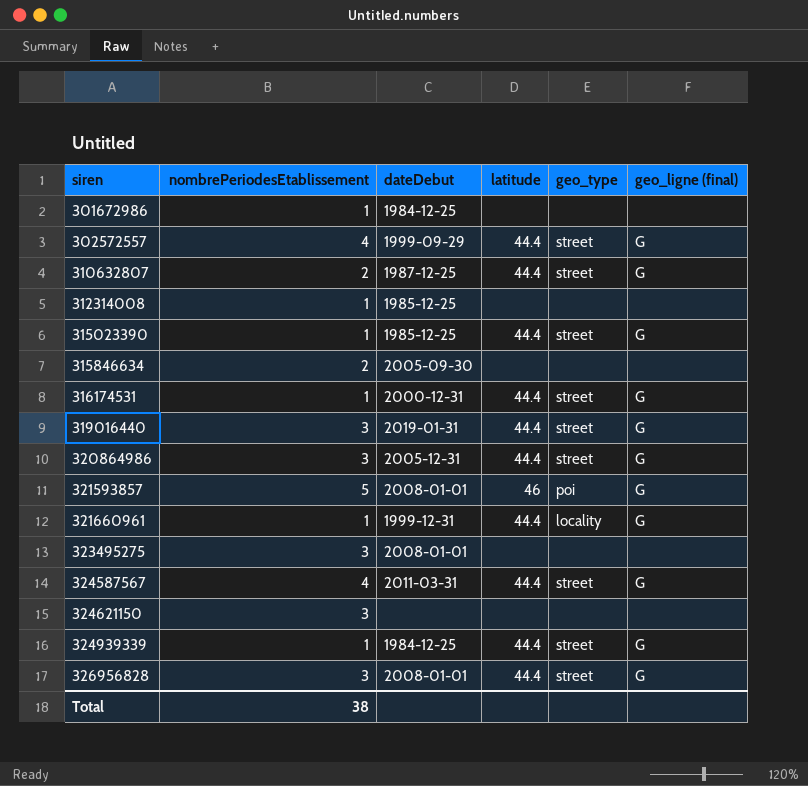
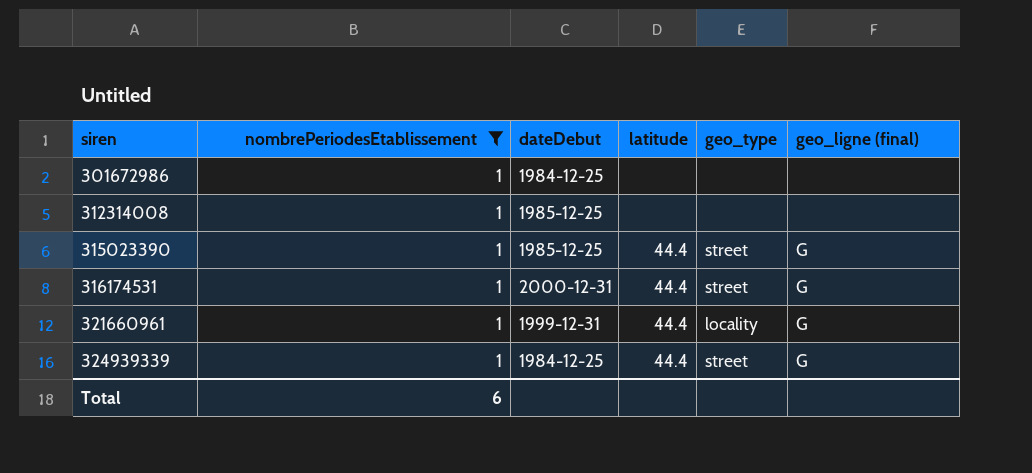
filter: none -> nombrePeriodesEtablissement = 1
Total | nombrePeriodesEtablissement: 38 -> 6

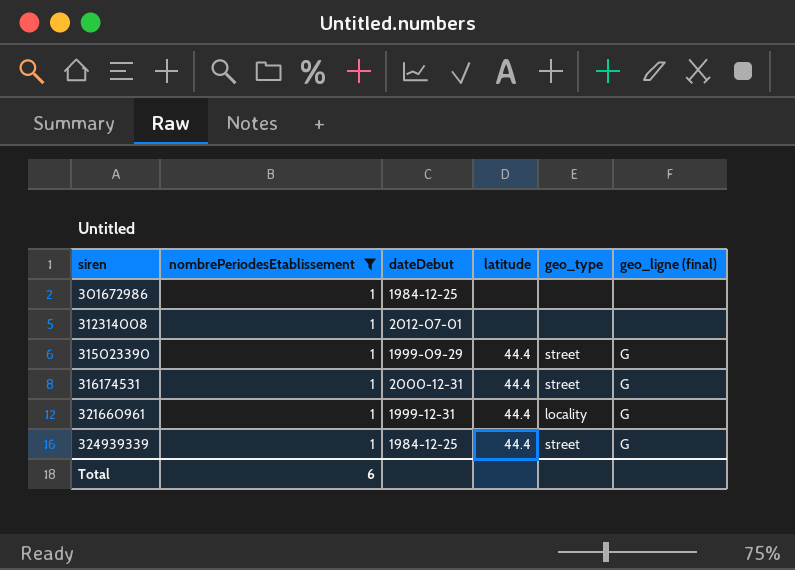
312314008 | dateDebut: 1985-12-25 -> 2012-07-01
315023390 | dateDebut: 1985-12-25 -> 1999-09-29

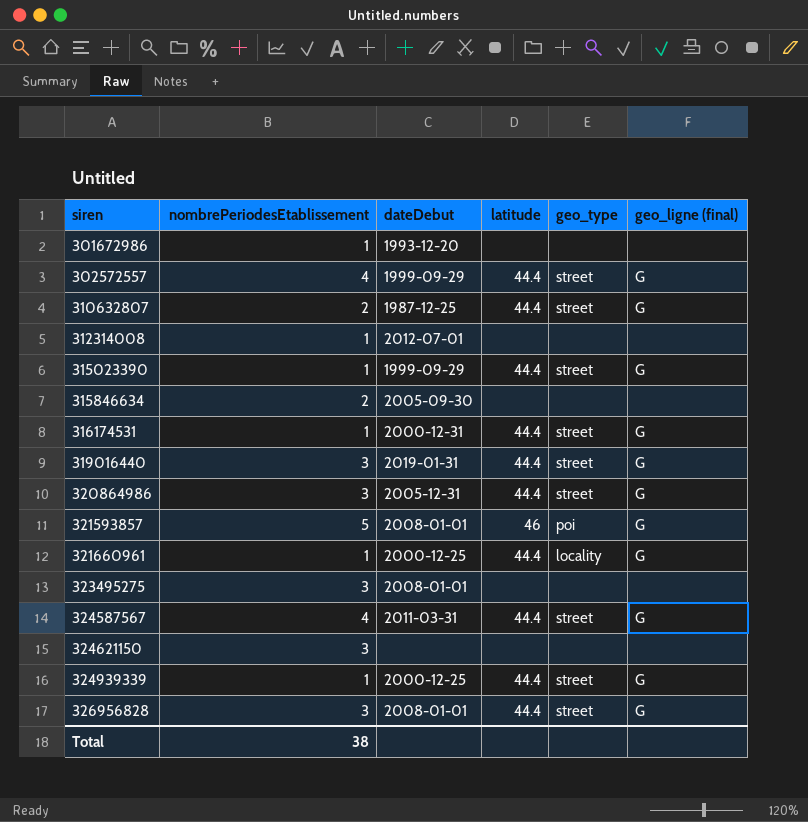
filter: nombrePeriodesEtablissement = 1 -> none
301672986 | dateDebut: 1984-12-25 -> 1993-12-20
321660961 | dateDebut: 1999-12-31 -> 2000-12-25
324939339 | dateDebut: 1984-12-25 -> 2000-12-25
Total | nombrePeriodesEtablissement: 6 -> 38

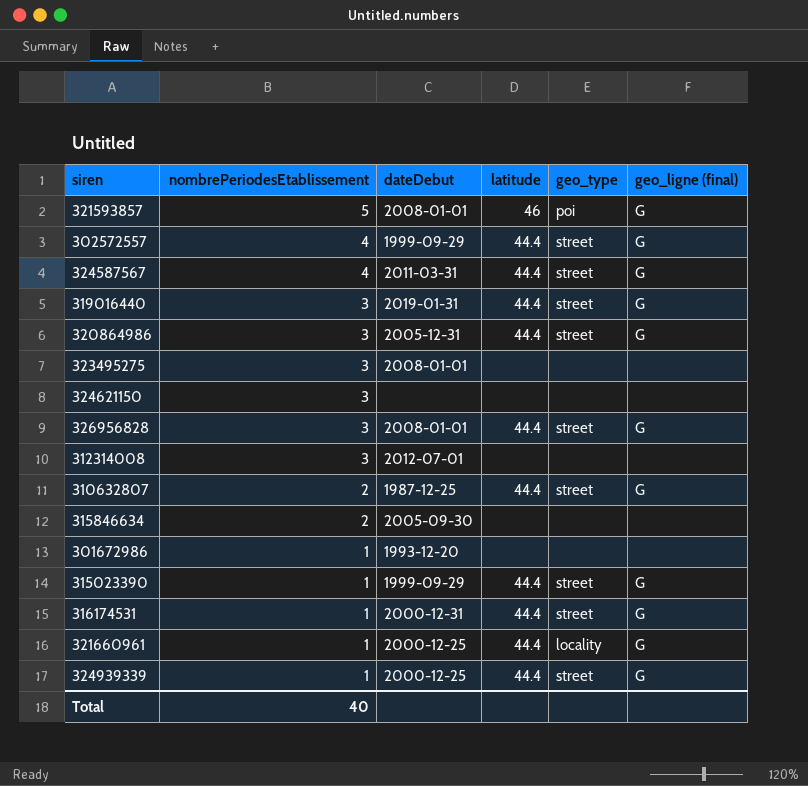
row order: siren ascending -> nombrePeriodesEtablissement descending
312314008 | nombrePeriodesEtablissement: 1 -> 3
Total | nombrePeriodesEtablissement: 38 -> 40

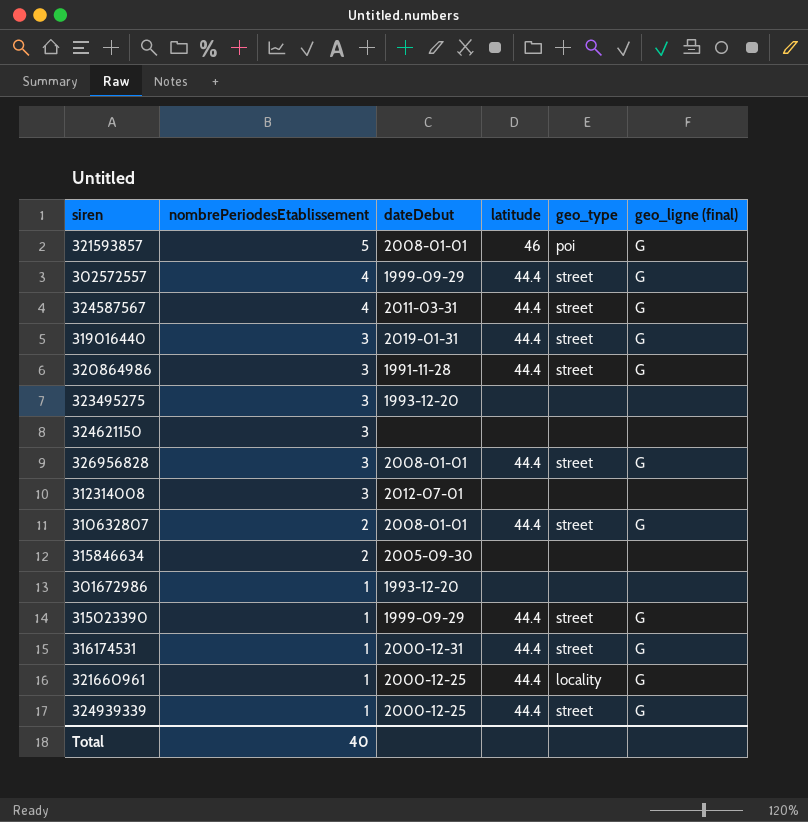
320864986 | dateDebut: 2005-12-31 -> 1991-11-28
323495275 | dateDebut: 2008-01-01 -> 1993-12-20
310632807 | dateDebut: 1987-12-25 -> 2008-01-01

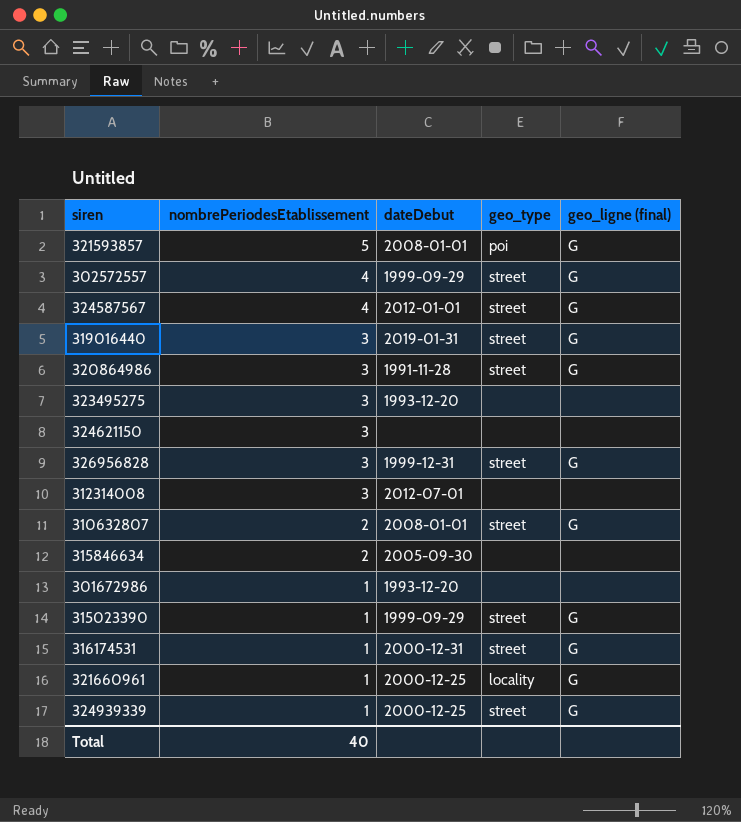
column latitude | position: 4 -> none
324587567 | dateDebut: 2011-03-31 -> 2012-01-01
326956828 | dateDebut: 2008-01-01 -> 1999-12-31

